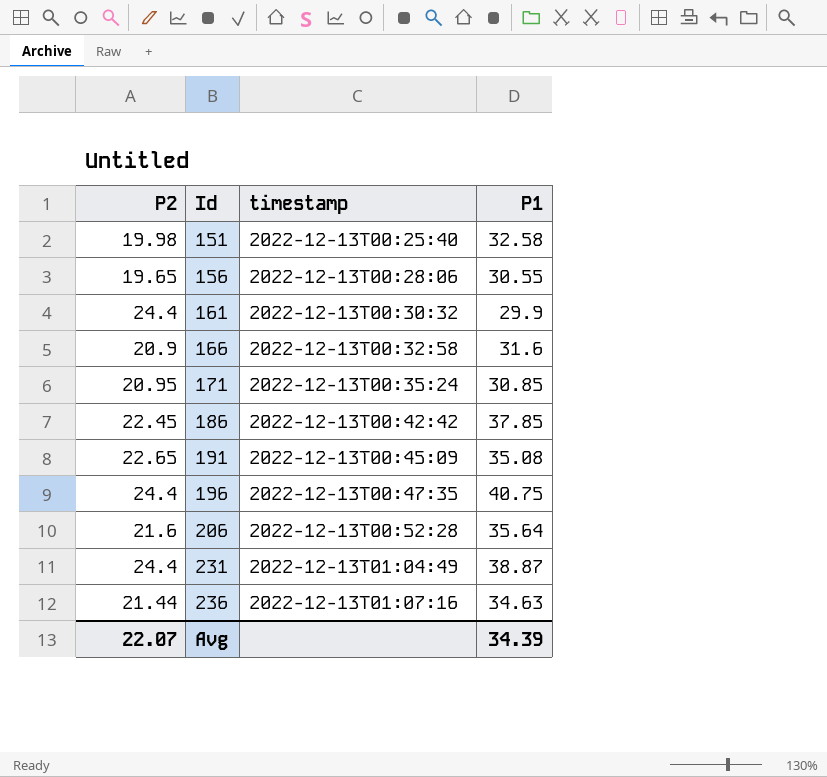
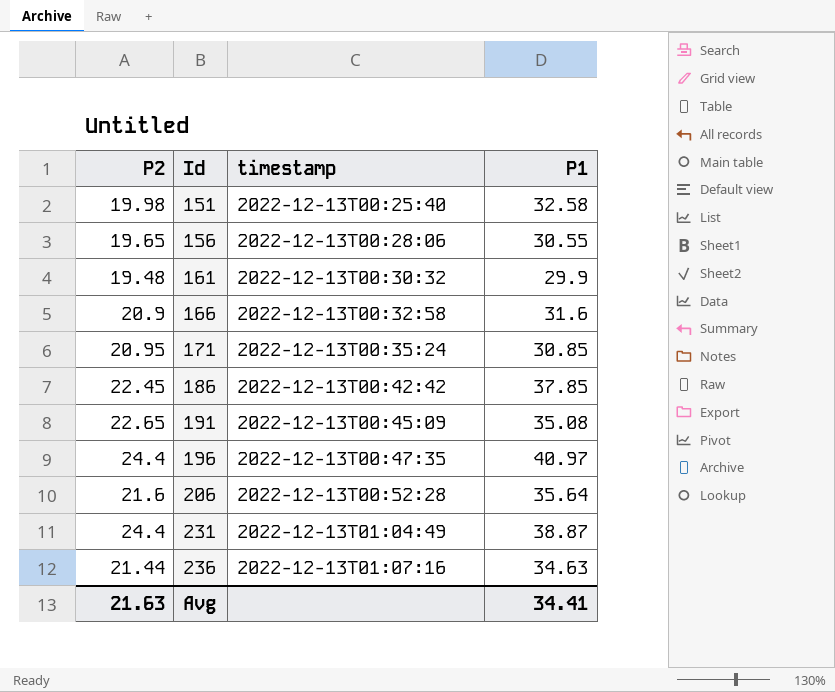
161 | P2: 24.4 -> 19.48
196 | P1: 40.75 -> 40.97
Avg | P2: 22.07 -> 21.63
Avg | P1: 34.39 -> 34.41

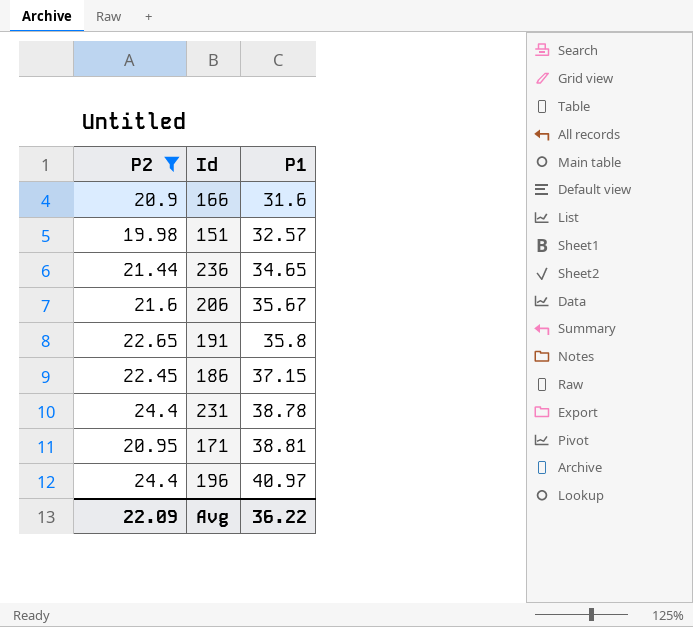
filter: none -> P2 >= 19.98
row order: Id ascending -> P1 ascending
column timestamp | position: 3 -> none
151 | P1: 32.58 -> 32.57
236 | P1: 34.63 -> 34.65
206 | P1: 35.64 -> 35.67
191 | P1: 35.08 -> 35.8
186 | P1: 37.85 -> 37.15
231 | P1: 38.87 -> 38.78
171 | P1: 30.85 -> 38.81
Avg | P2: 21.63 -> 22.09
Avg | P1: 34.41 -> 36.22

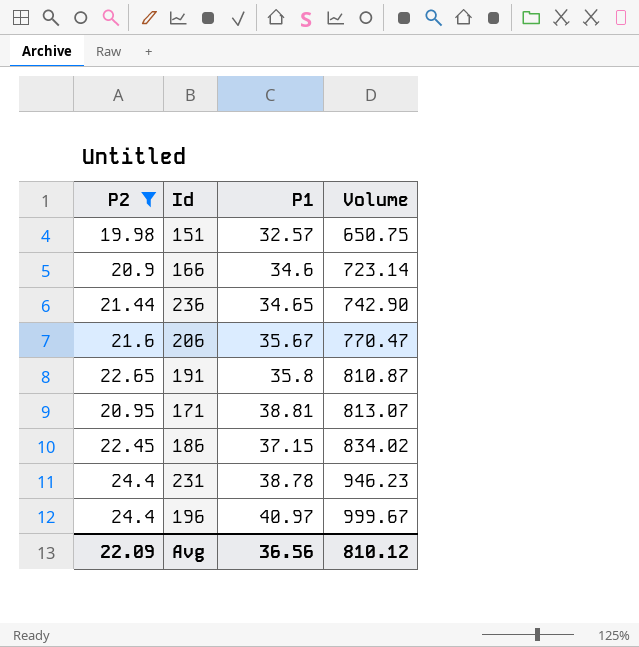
row order: P1 ascending -> Volume ascending
column Volume | formula: none -> [P2] * [P1]
166 | P1: 31.6 -> 34.6
Avg | P1: 36.22 -> 36.56

